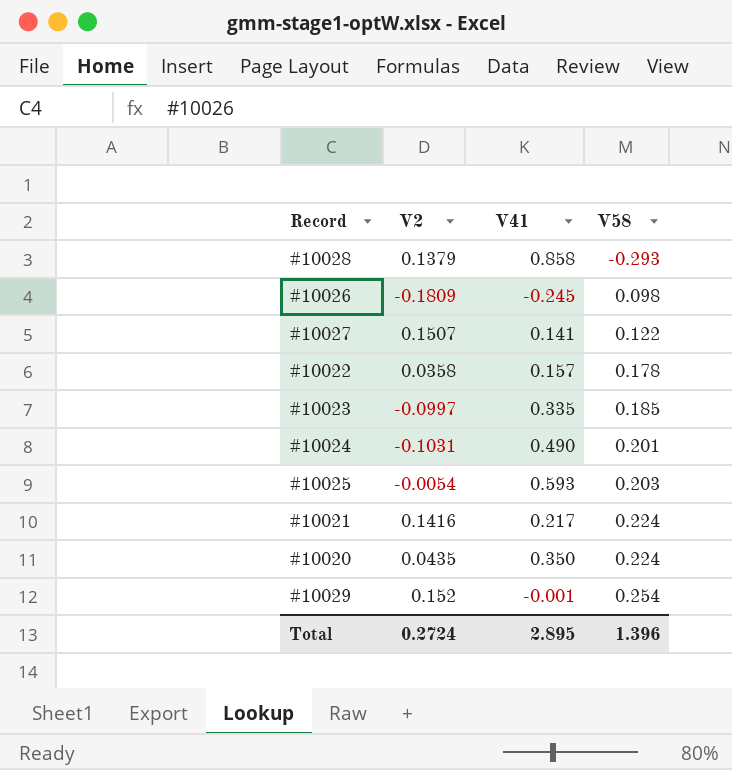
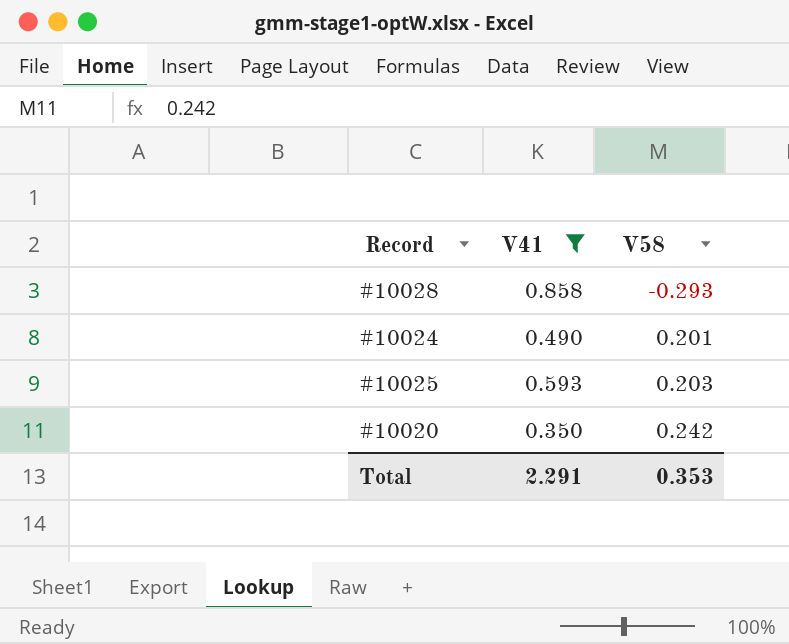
filter: none -> V41 >= 0.350
column V2 | position: 2 -> none
#10020 | V58: 0.224 -> 0.242
Total | V41: 2.895 -> 2.291
Total | V58: 1.396 -> 0.353

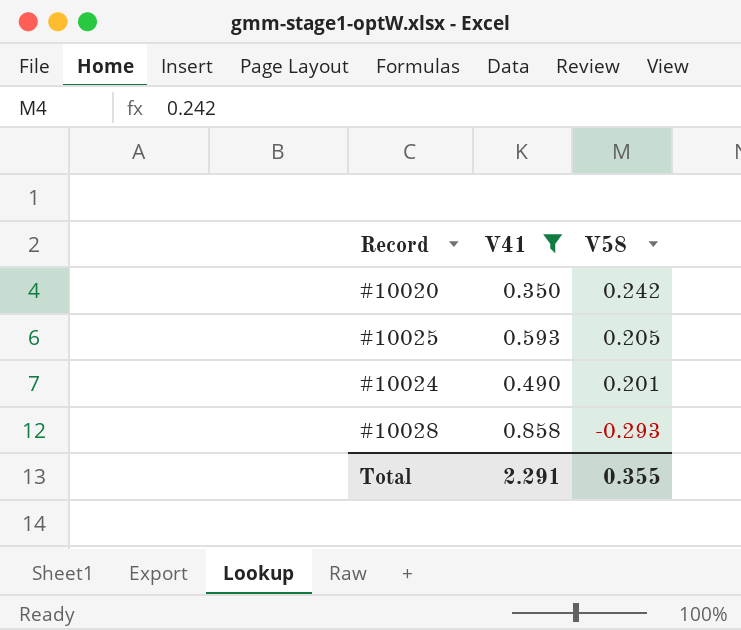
row order: V58 ascending -> V58 descending
#10025 | V58: 0.203 -> 0.205
Total | V58: 0.353 -> 0.355

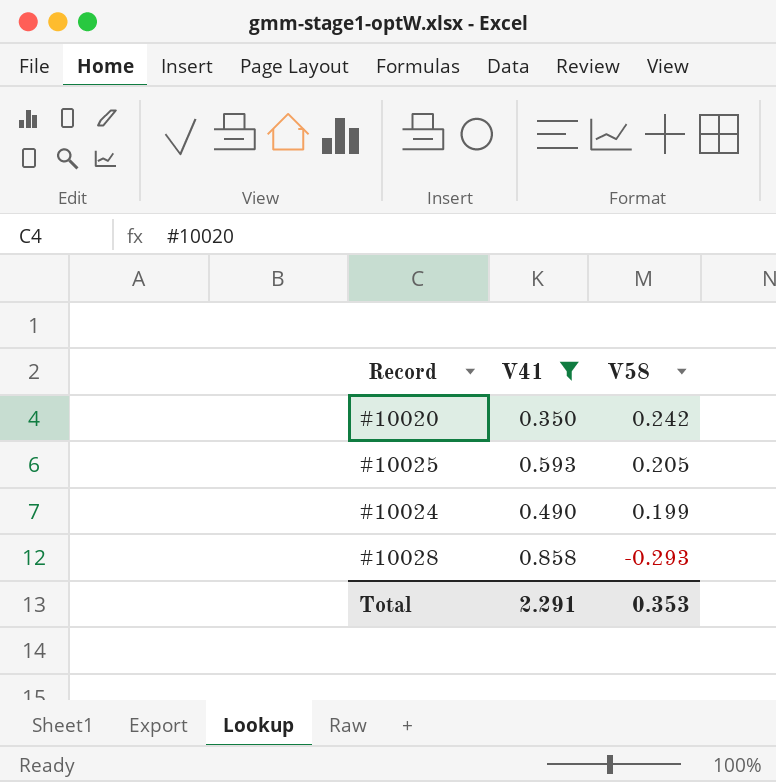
#10024 | V58: 0.201 -> 0.199
Total | V58: 0.355 -> 0.353

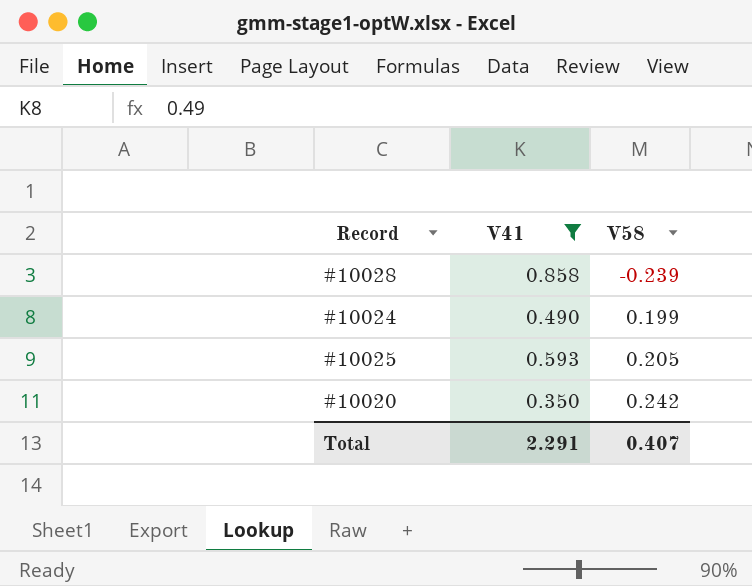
row order: V58 descending -> V58 ascending
#10028 | V58: -0.293 -> -0.239
Total | V58: 0.353 -> 0.407

